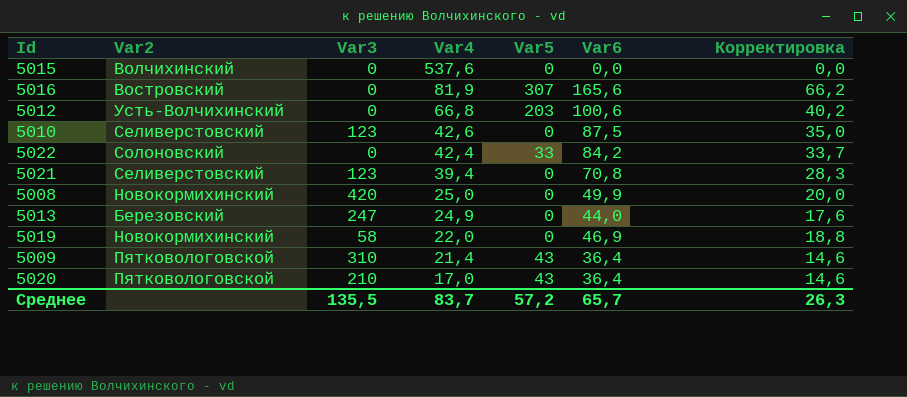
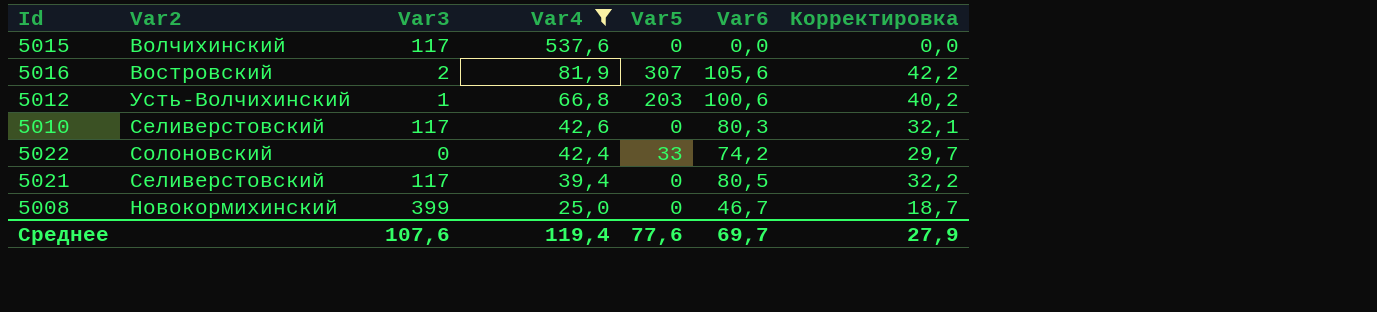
filter: none -> Var4 >= 25,0
5015 | Var3: 0 -> 117
5016 | Var3: 0 -> 2
5016 | Var6: 165,6 -> 105,6
5016 | Корректировка: 66,2 -> 42,2
5012 | Var3: 0 -> 1
5010 | Var3: 123 -> 117
5010 | Var6: 87,5 -> 80,3
5010 | Корректировка: 35,0 -> 32,1
5022 | Var6: 84,2 -> 74,2
5022 | Корректировка: 33,7 -> 29,7
5021 | Var3: 123 -> 117
5021 | Var6: 70,8 -> 80,5
5021 | Корректировка: 28,3 -> 32,2
5008 | Var3: 420 -> 399
5008 | Var6: 49,9 -> 46,7
5008 | Корректировка: 20,0 -> 18,7
Среднее | Var3: 135,5 -> 107,6
Среднее | Var4: 83,7 -> 119,4
Среднее | Var5: 57,2 -> 77,6
Среднее | Var6: 65,7 -> 69,7
Среднее | Корректировка: 26,3 -> 27,9

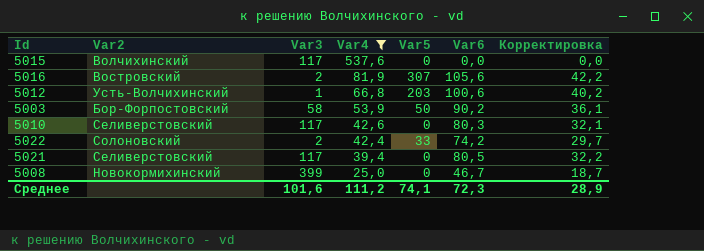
row 5003: none -> Бор-Форпостовский | 58 | 53,9 | 50 | 90,2 | 36,1
5022 | Var3: 0 -> 2
Среднее | Var3: 107,6 -> 101,6
Среднее | Var4: 119,4 -> 111,2
Среднее | Var5: 77,6 -> 74,1
Среднее | Var6: 69,7 -> 72,3
Среднее | Корректировка: 27,9 -> 28,9

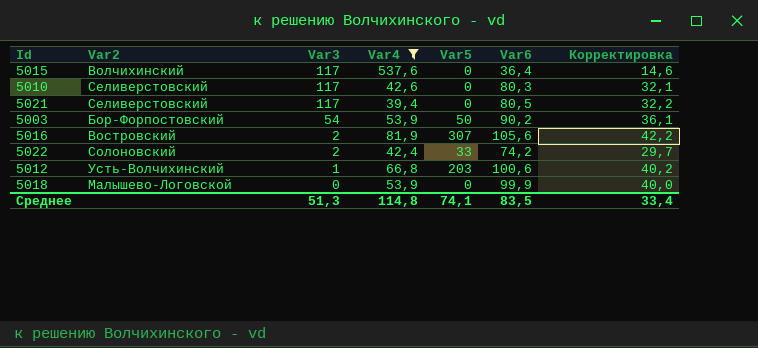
row order: Var4 descending -> Var3 descending
row 5008: Новокормихинский | 399 | 25,0 | 0 | 46,7 | 18,7 -> none
5015 | Var6: 0,0 -> 36,4
5015 | Корректировка: 0,0 -> 14,6
5003 | Var3: 58 -> 54
row 5018: none -> Малышево-Логовской | 0 | 53,9 | 0 | 99,9 | 40,0
Среднее | Var3: 101,6 -> 51,3
Среднее | Var4: 111,2 -> 114,8
Среднее | Var6: 72,3 -> 83,5
Среднее | Корректировка: 28,9 -> 33,4

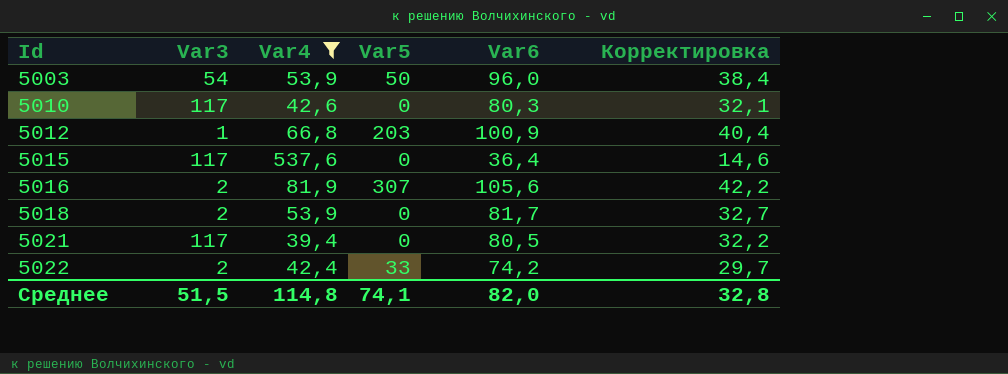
row order: Var3 descending -> Id ascending
column Var2 | position: 2 -> none
5003 | Var6: 90,2 -> 96,0
5003 | Корректировка: 36,1 -> 38,4
5012 | Var6: 100,6 -> 100,9
5012 | Корректировка: 40,2 -> 40,4
5018 | Var3: 0 -> 2
5018 | Var6: 99,9 -> 81,7
5018 | Корректировка: 40,0 -> 32,7
Среднее | Var3: 51,3 -> 51,5
Среднее | Var6: 83,5 -> 82,0
Среднее | Корректировка: 33,4 -> 32,8

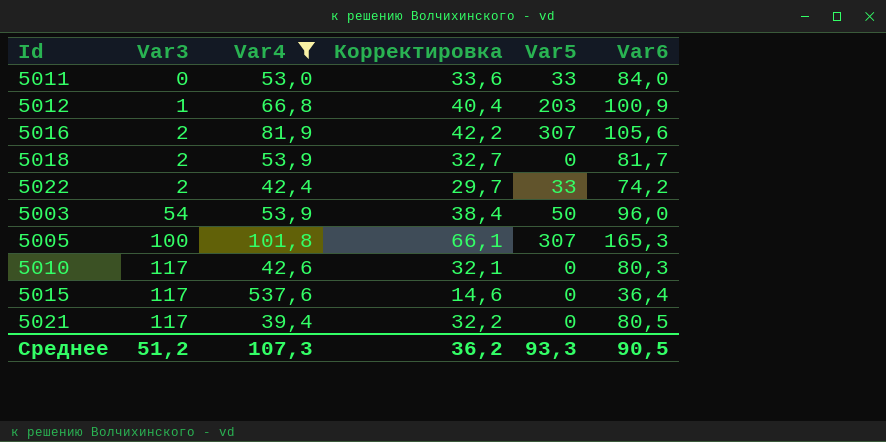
row order: Id ascending -> Var3 ascending
column Корректировка | position: 6 -> 4
row 5011: none -> 0 | 53,0 | 33,6 | 33 | 84,0
row 5005: none -> 100 | 101,8 | 66,1 | 307 | 165,3
Среднее | Var3: 51,5 -> 51,2
Среднее | Var4: 114,8 -> 107,3
Среднее | Корректировка: 32,8 -> 36,2
Среднее | Var5: 74,1 -> 93,3
Среднее | Var6: 82,0 -> 90,5

